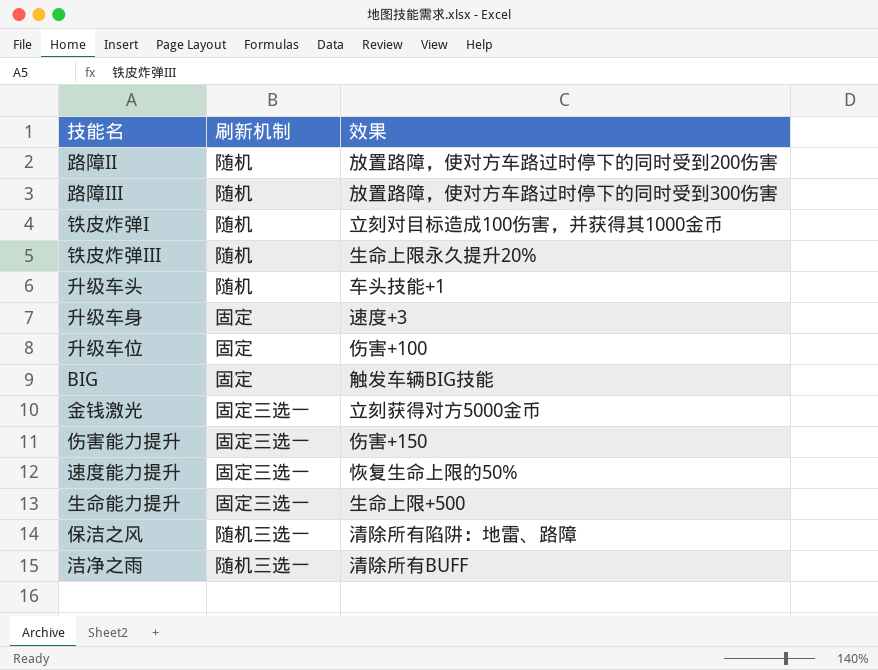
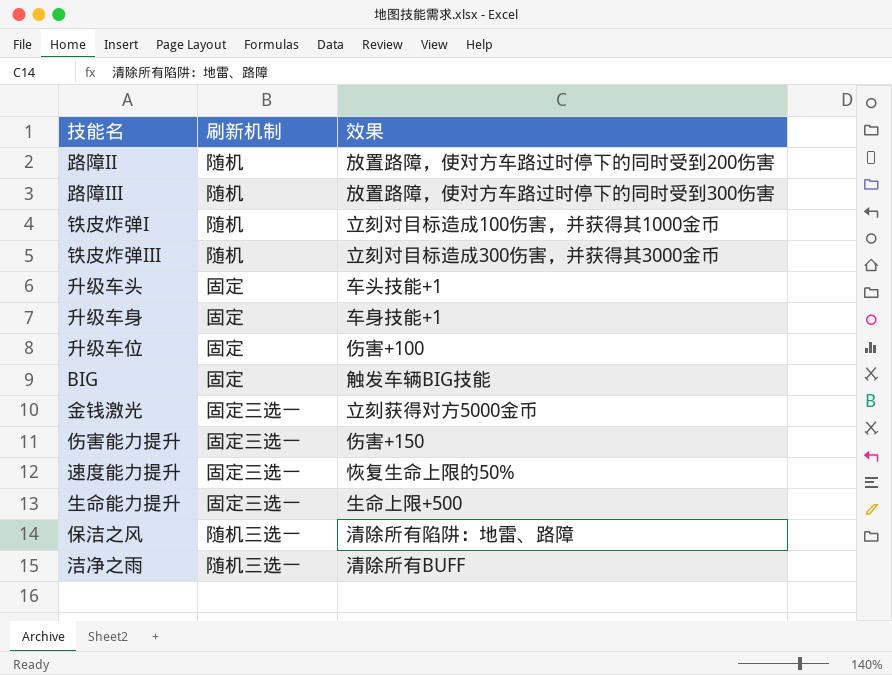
铁皮炸弹III | 效果: 生命上限永久提升20% -> 立刻对目标造成300伤害，并获得其3000金币
升级车头 | 刷新机制: 随机 -> 固定
升级车身 | 效果: 速度+3 -> 车身技能+1

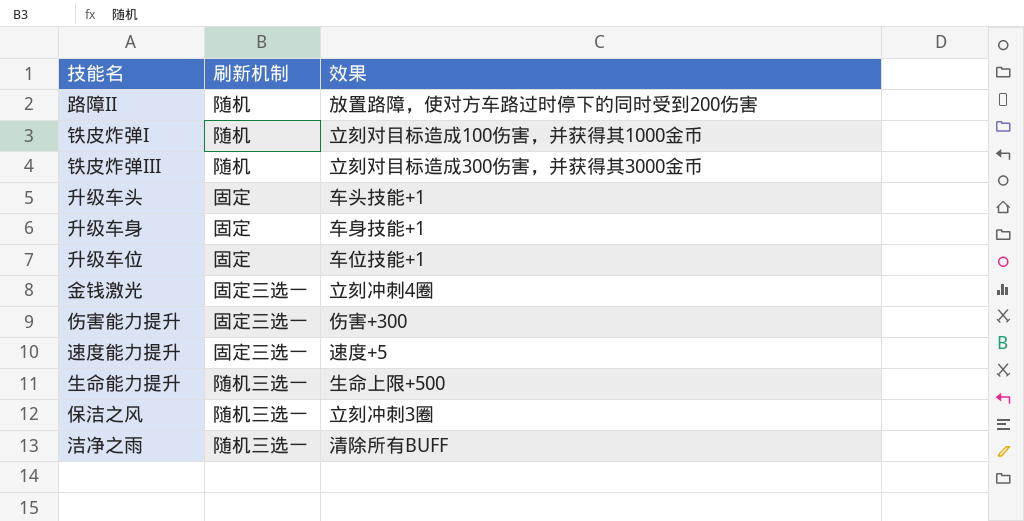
row 路障III: 随机 | 放置路障，使对方车路过时停下的同时受到300伤害 -> none
row BIG: 固定 | 触发车辆BIG技能 -> none
升级车位 | 效果: 伤害+100 -> 车位技能+1
金钱激光 | 效果: 立刻获得对方5000金币 -> 立刻冲刺4圈
伤害能力提升 | 效果: 伤害+150 -> 伤害+300
速度能力提升 | 效果: 恢复生命上限的50% -> 速度+5
生命能力提升 | 刷新机制: 固定三选一 -> 随机三选一
保洁之风 | 效果: 清除所有陷阱：地雷、路障 -> 立刻冲刺3圈

